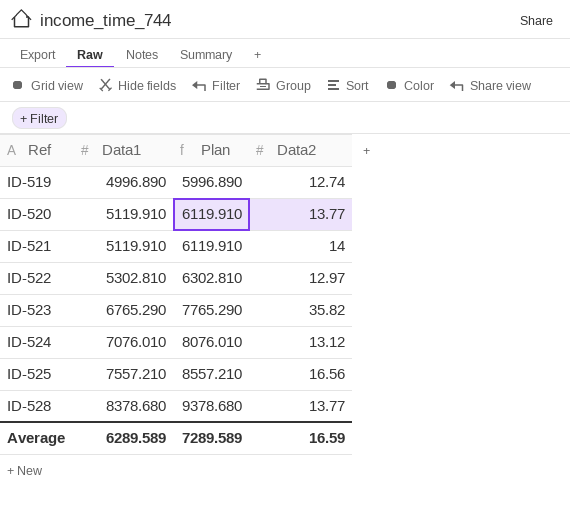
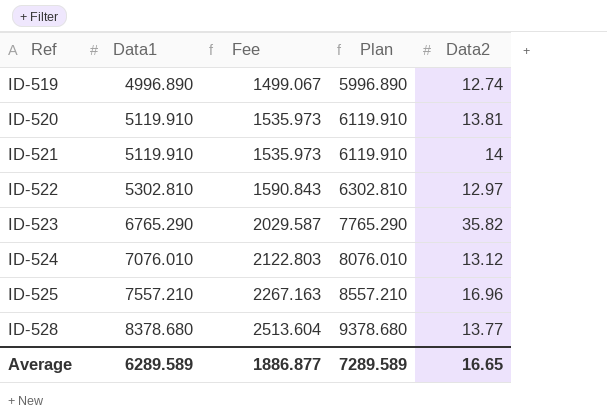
column Fee | formula: none -> [Data1] * 0.3
ID-520 | Data2: 13.77 -> 13.81
ID-525 | Data2: 16.56 -> 16.96
Average | Data2: 16.59 -> 16.65

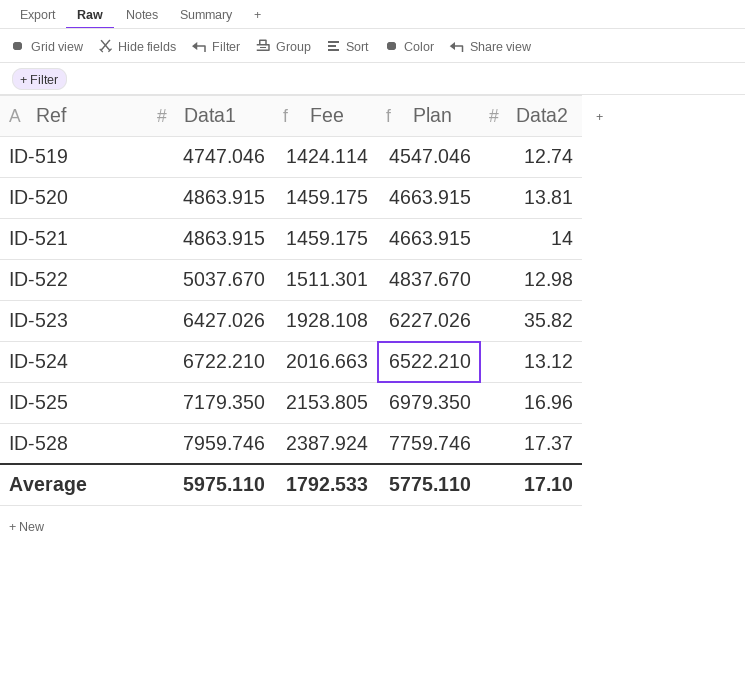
column Plan | formula: [Data1] + 1000 -> [Data1] - 200
ID-519 | Data1: 4996.890 -> 4747.046
ID-519 | Fee: 1499.067 -> 1424.114
ID-520 | Data1: 5119.910 -> 4863.915
ID-520 | Fee: 1535.973 -> 1459.175
ID-521 | Data1: 5119.910 -> 4863.915
ID-521 | Fee: 1535.973 -> 1459.175
ID-522 | Data1: 5302.810 -> 5037.670
ID-522 | Fee: 1590.843 -> 1511.301
ID-522 | Data2: 12.97 -> 12.98
ID-523 | Data1: 6765.290 -> 6427.026
ID-523 | Fee: 2029.587 -> 1928.108
ID-524 | Data1: 7076.010 -> 6722.210
ID-524 | Fee: 2122.803 -> 2016.663
ID-525 | Data1: 7557.210 -> 7179.350
ID-525 | Fee: 2267.163 -> 2153.805
ID-528 | Data1: 8378.680 -> 7959.746
ID-528 | Fee: 2513.604 -> 2387.924
ID-528 | Data2: 13.77 -> 17.37
Average | Data1: 6289.589 -> 5975.110
Average | Fee: 1886.877 -> 1792.533
Average | Plan: 7289.589 -> 5775.110
Average | Data2: 16.65 -> 17.10

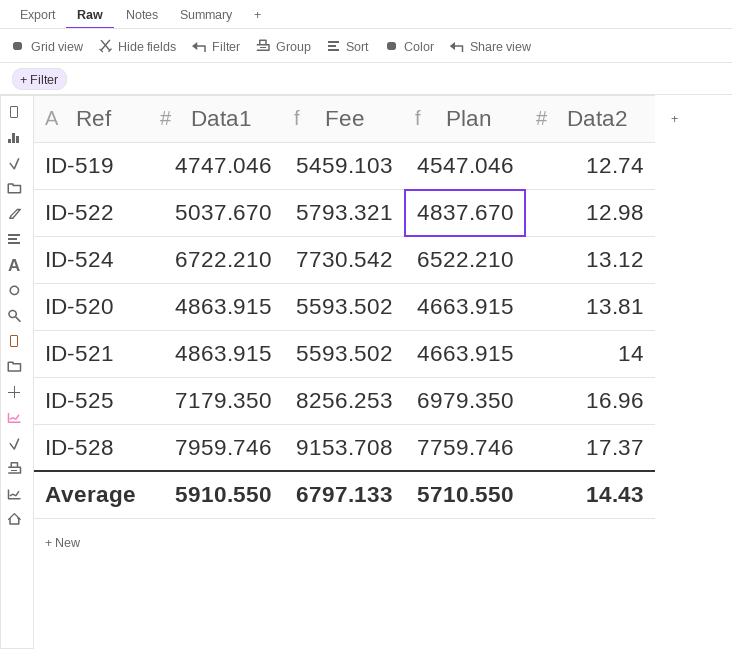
row order: Ref ascending -> Data2 ascending
column Fee | formula: [Data1] * 0.3 -> [Data1] * 1.15
row ID-523: 6427.026 | 1928.108 | 6227.026 | 35.82 -> none
Average | Data1: 5975.110 -> 5910.550
Average | Fee: 1792.533 -> 6797.133
Average | Plan: 5775.110 -> 5710.550
Average | Data2: 17.10 -> 14.43

